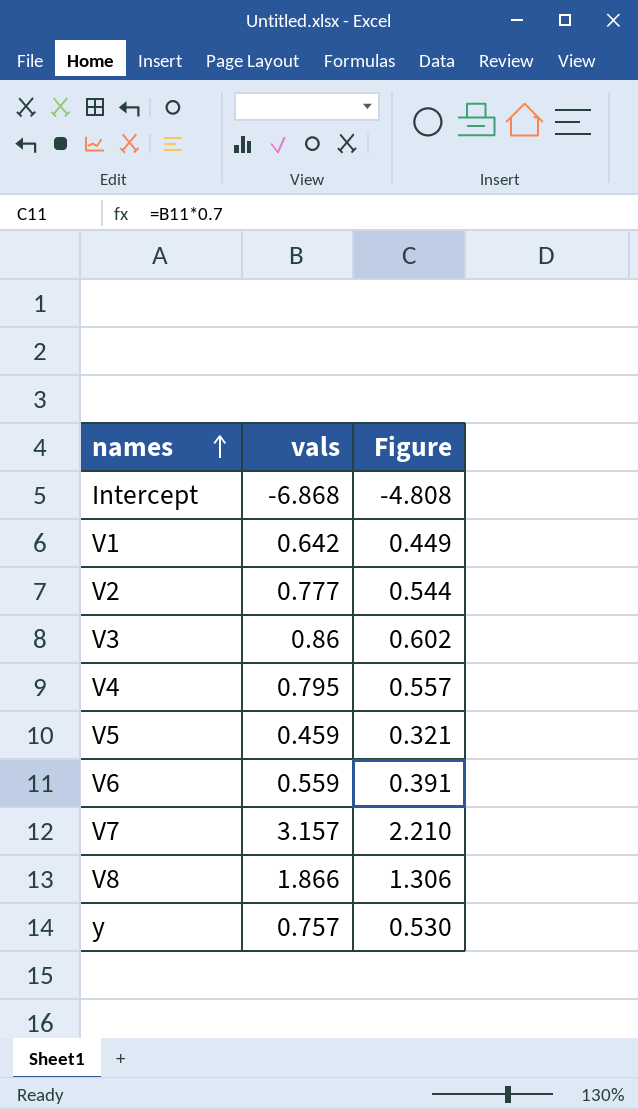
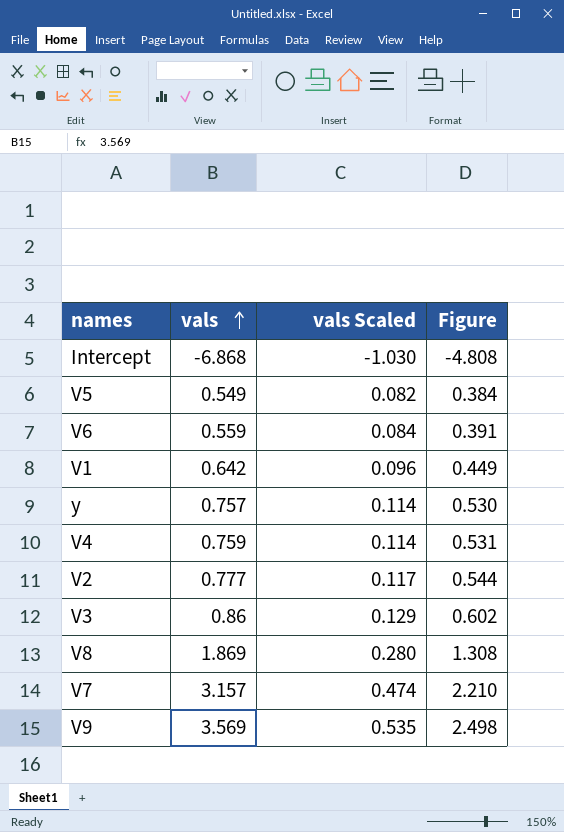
row order: names ascending -> vals ascending
column vals Scaled | formula: none -> [vals] * 0.15
V5 | vals: 0.459 -> 0.549
V5 | Figure: 0.321 -> 0.384
V4 | vals: 0.795 -> 0.759
V4 | Figure: 0.557 -> 0.531
V8 | vals: 1.866 -> 1.869
V8 | Figure: 1.306 -> 1.308
row V9: none -> 3.569 | 0.535 | 2.498

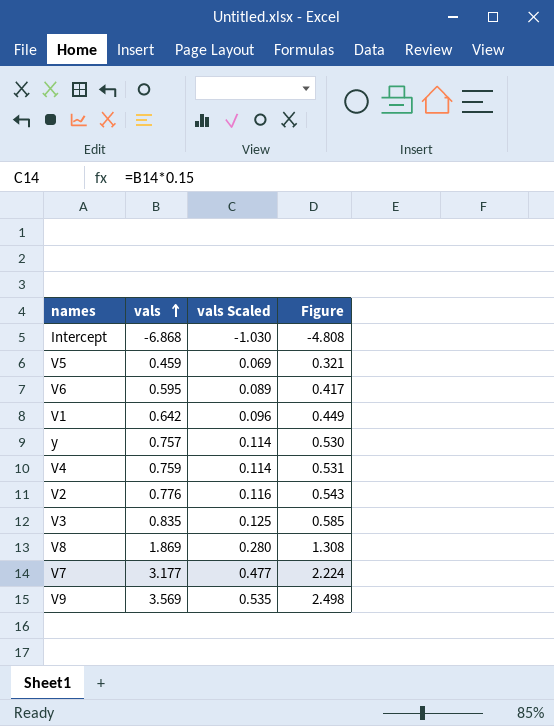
V5 | vals: 0.549 -> 0.459
V5 | vals Scaled: 0.082 -> 0.069
V5 | Figure: 0.384 -> 0.321
V6 | vals: 0.559 -> 0.595
V6 | vals Scaled: 0.084 -> 0.089
V6 | Figure: 0.391 -> 0.417
V2 | vals: 0.777 -> 0.776
V2 | vals Scaled: 0.117 -> 0.116
V2 | Figure: 0.544 -> 0.543
V3 | vals: 0.86 -> 0.835
V3 | vals Scaled: 0.129 -> 0.125
V3 | Figure: 0.602 -> 0.585
V7 | vals: 3.157 -> 3.177
V7 | vals Scaled: 0.474 -> 0.477
V7 | Figure: 2.210 -> 2.224

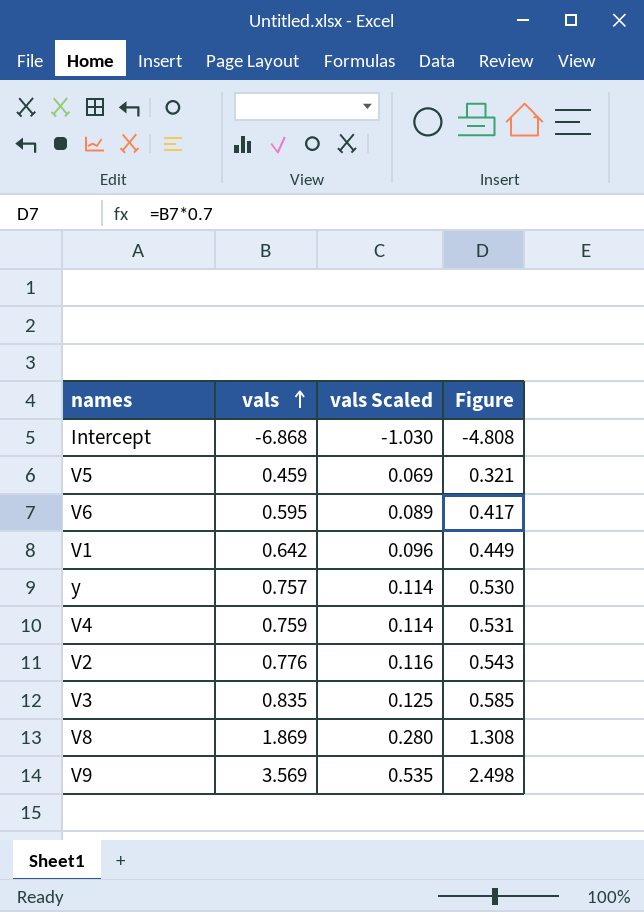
row V7: 3.177 | 0.477 | 2.224 -> none

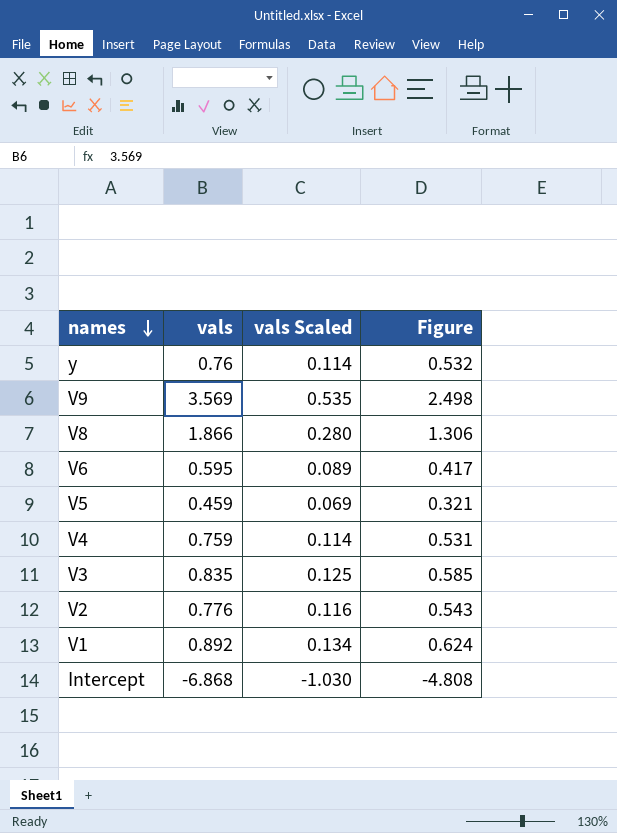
row order: vals ascending -> names descending
y | vals: 0.757 -> 0.76
y | Figure: 0.530 -> 0.532
V8 | vals: 1.869 -> 1.866
V8 | Figure: 1.308 -> 1.306
V1 | vals: 0.642 -> 0.892
V1 | vals Scaled: 0.096 -> 0.134
V1 | Figure: 0.449 -> 0.624

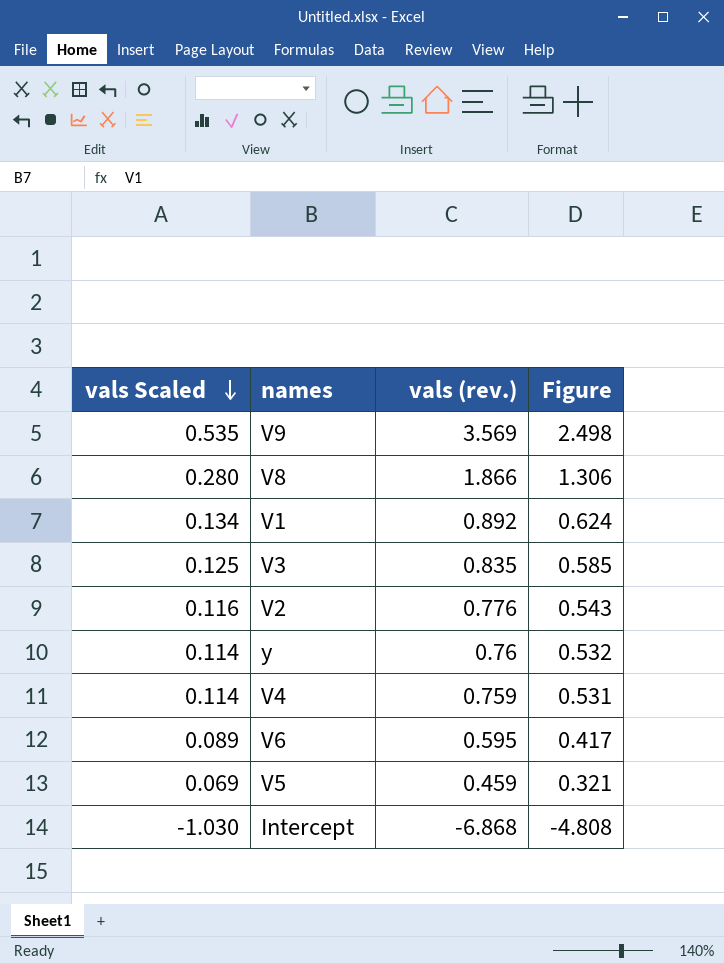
row order: names descending -> vals Scaled descending
column vals Scaled | position: 3 -> 1
column name: vals -> vals (rev.)

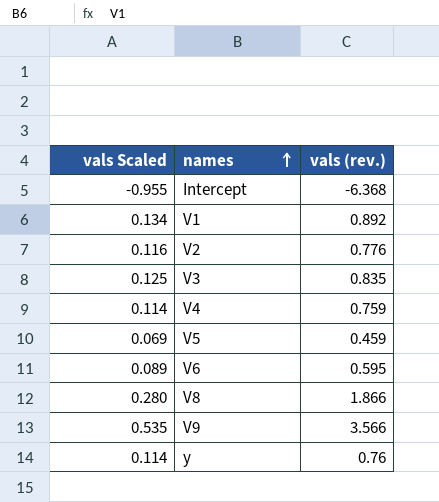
row order: vals Scaled descending -> names ascending
column Figure | formula: [vals (rev.)] * 0.7 -> none
Intercept | vals Scaled: -1.030 -> -0.955
Intercept | vals (rev.): -6.868 -> -6.368
V9 | vals (rev.): 3.569 -> 3.566

